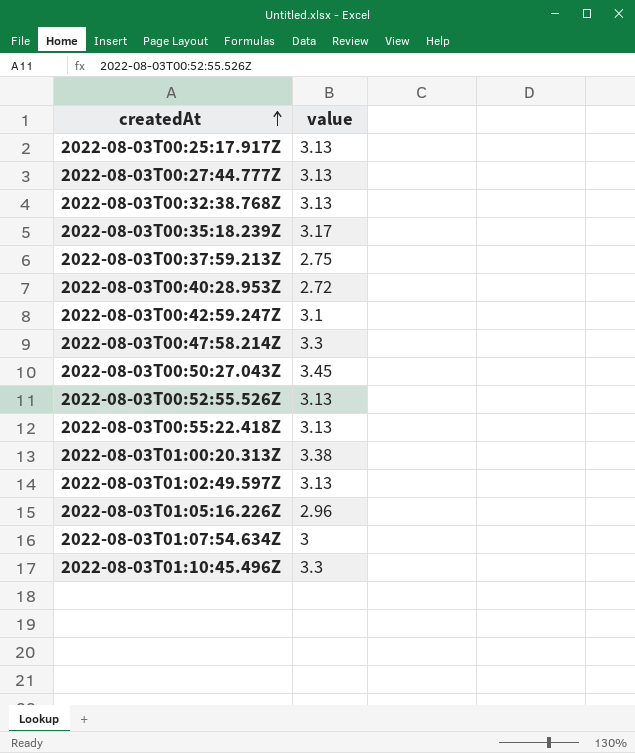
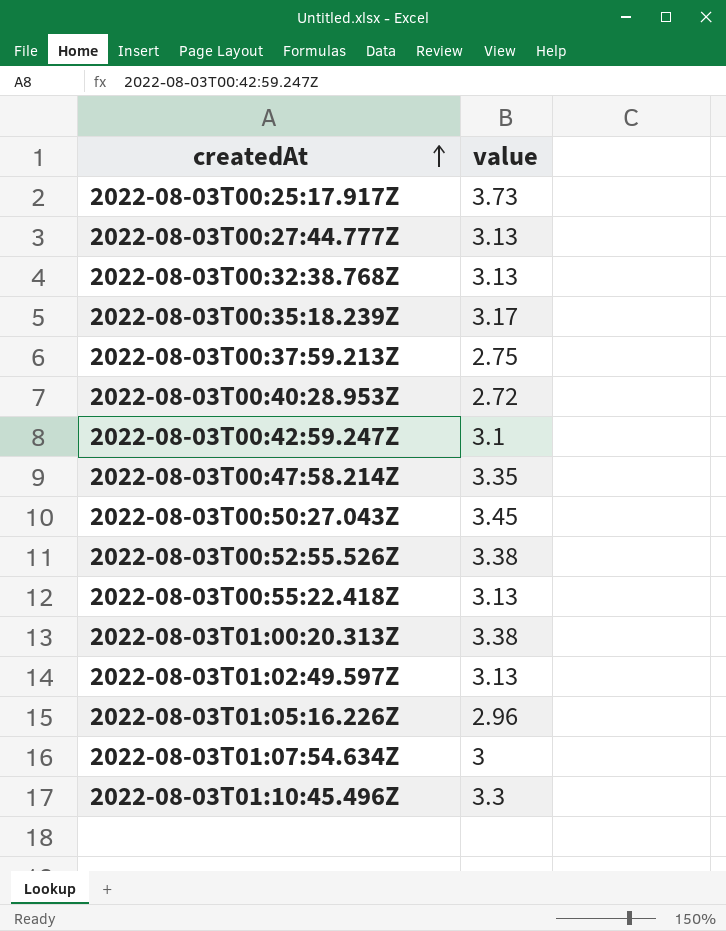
2022-08-03T00:25:17.917Z | value: 3.13 -> 3.73
2022-08-03T00:47:58.214Z | value: 3.3 -> 3.35
2022-08-03T00:52:55.526Z | value: 3.13 -> 3.38

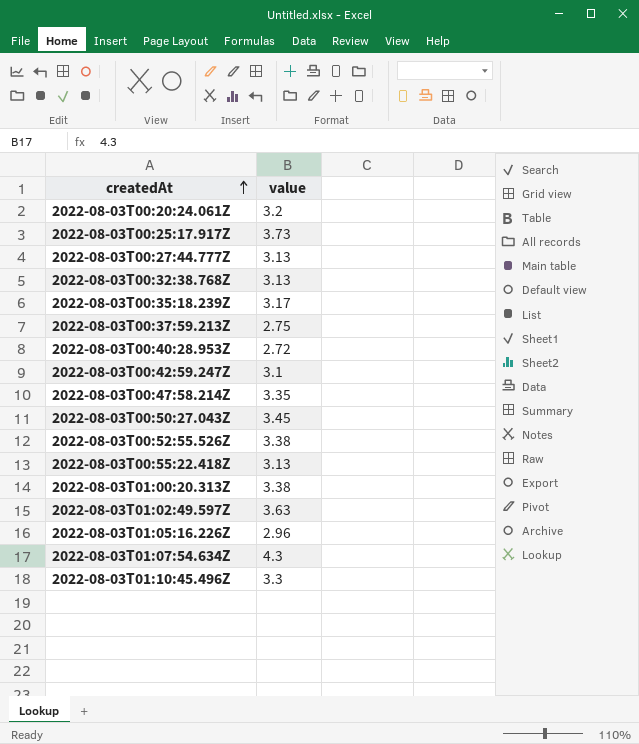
row 2022-08-03T00:20:24.061Z: none -> 3.2
2022-08-03T01:02:49.597Z | value: 3.13 -> 3.63
2022-08-03T01:07:54.634Z | value: 3 -> 4.3

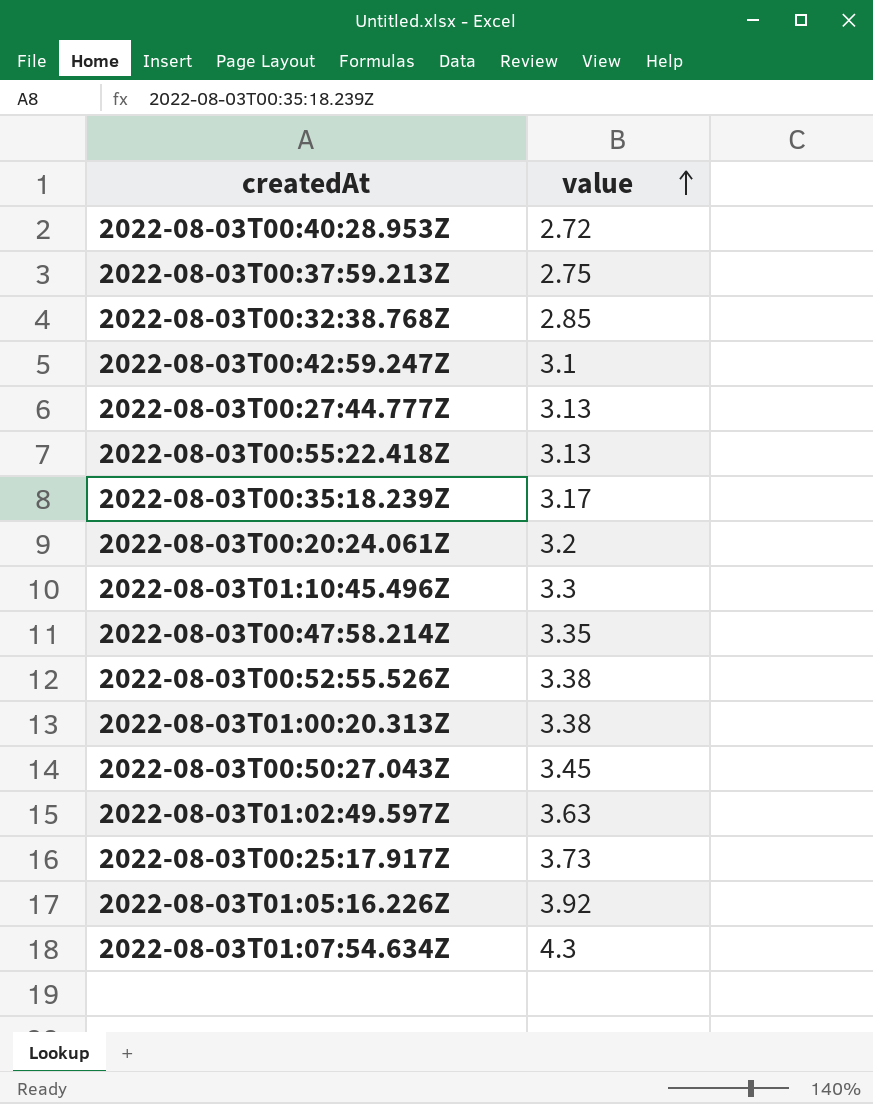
row order: createdAt ascending -> value ascending
2022-08-03T00:32:38.768Z | value: 3.13 -> 2.85
2022-08-03T01:05:16.226Z | value: 2.96 -> 3.92

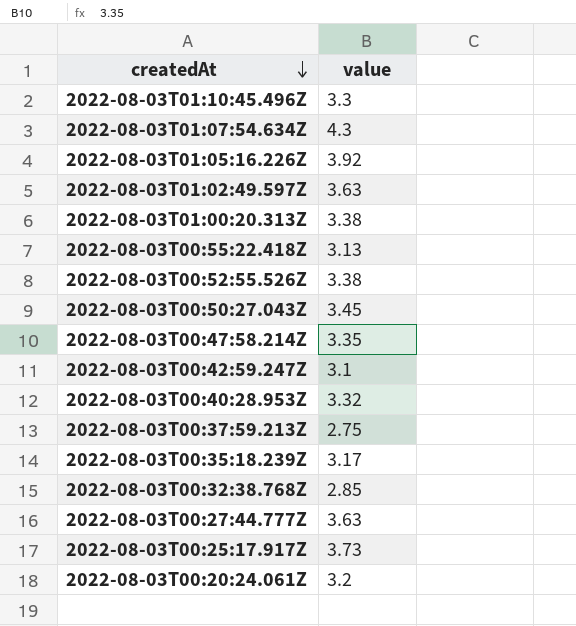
row order: value ascending -> createdAt descending
2022-08-03T00:40:28.953Z | value: 2.72 -> 3.32
2022-08-03T00:27:44.777Z | value: 3.13 -> 3.63

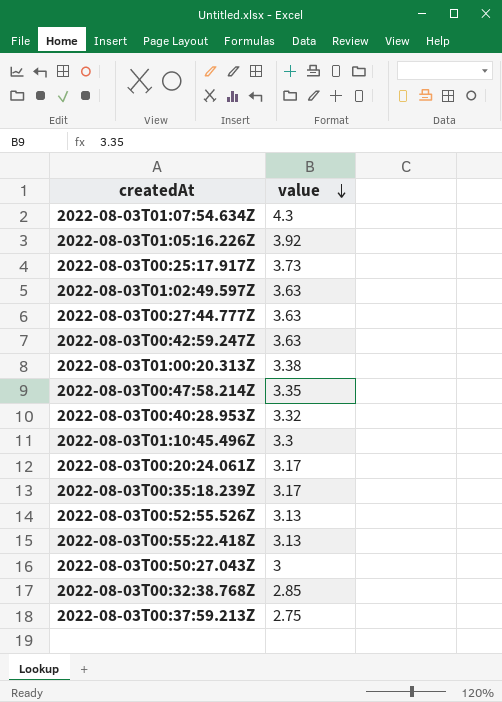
row order: createdAt descending -> value descending
2022-08-03T00:42:59.247Z | value: 3.1 -> 3.63
2022-08-03T00:20:24.061Z | value: 3.2 -> 3.17
2022-08-03T00:52:55.526Z | value: 3.38 -> 3.13
2022-08-03T00:50:27.043Z | value: 3.45 -> 3

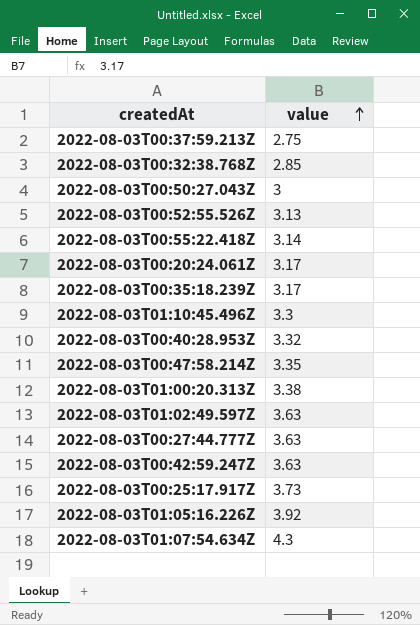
row order: value descending -> value ascending
2022-08-03T00:55:22.418Z | value: 3.13 -> 3.14

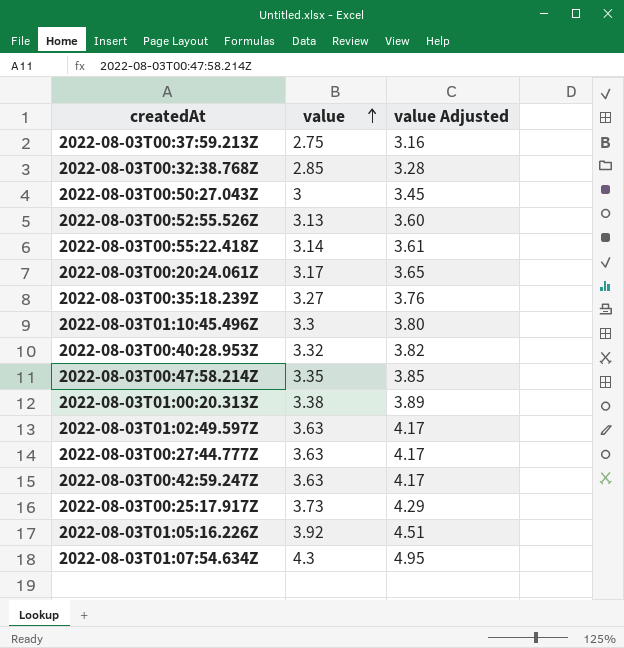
column value Adjusted | formula: none -> [value] * 1.15
2022-08-03T00:35:18.239Z | value: 3.17 -> 3.27

